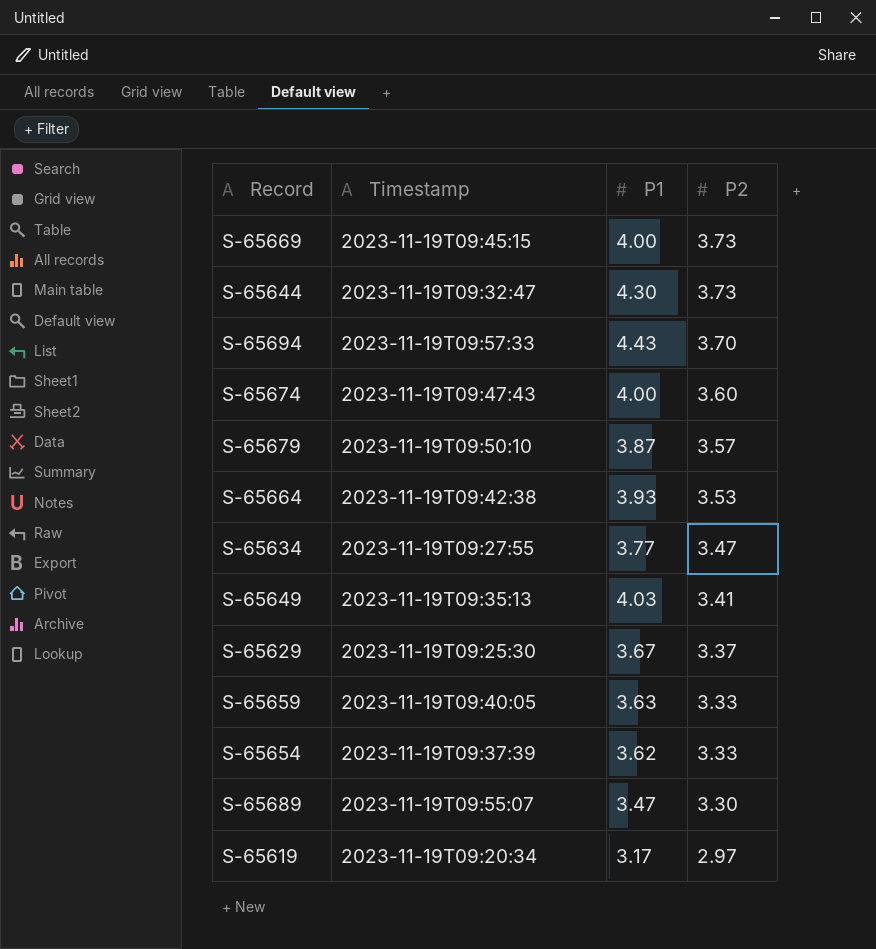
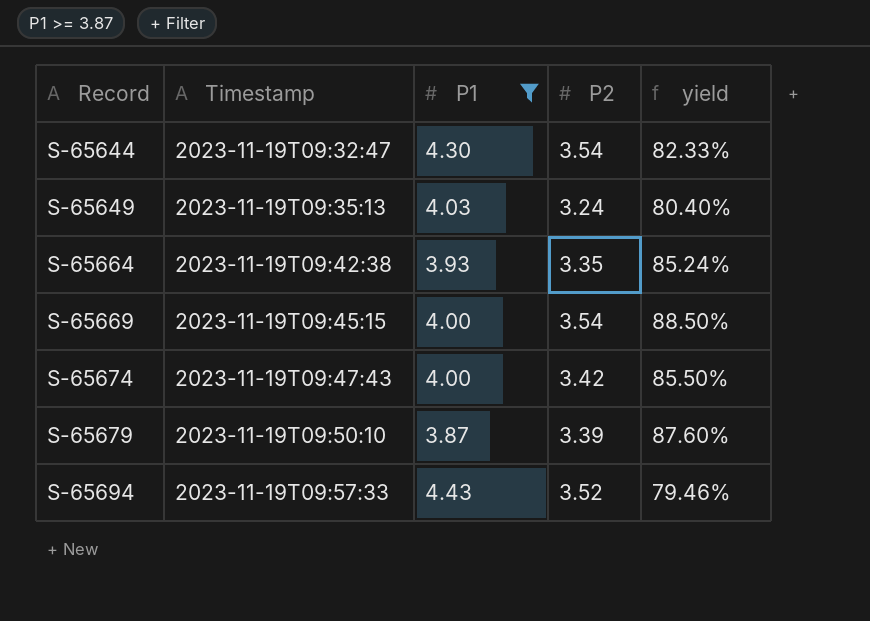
filter: none -> P1 >= 3.87
row order: P2 descending -> Record ascending
column yield | formula: none -> [P2] / [P1]
S-65644 | P2: 3.73 -> 3.54
S-65649 | P2: 3.41 -> 3.24
S-65664 | P2: 3.53 -> 3.35
S-65669 | P2: 3.73 -> 3.54
S-65674 | P2: 3.60 -> 3.42
S-65679 | P2: 3.57 -> 3.39
S-65694 | P2: 3.70 -> 3.52

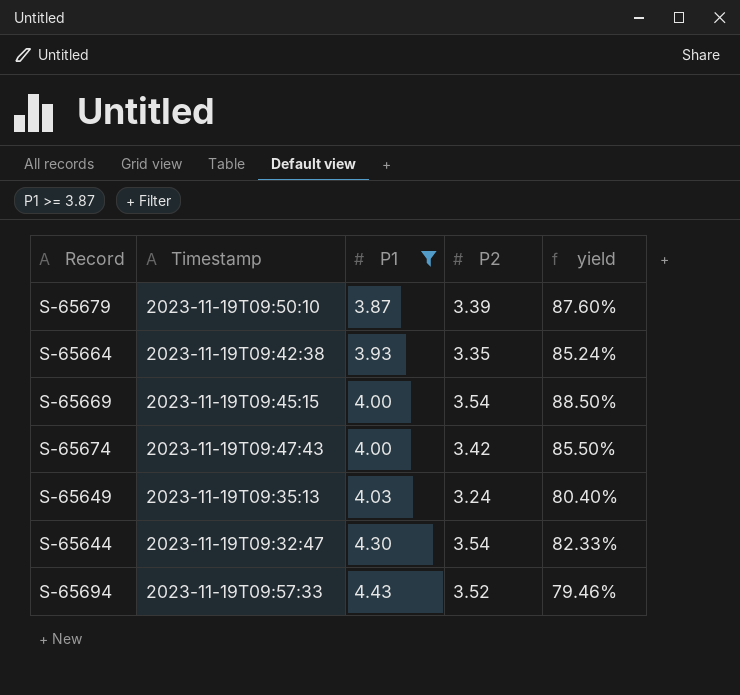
row order: Record ascending -> P1 ascending

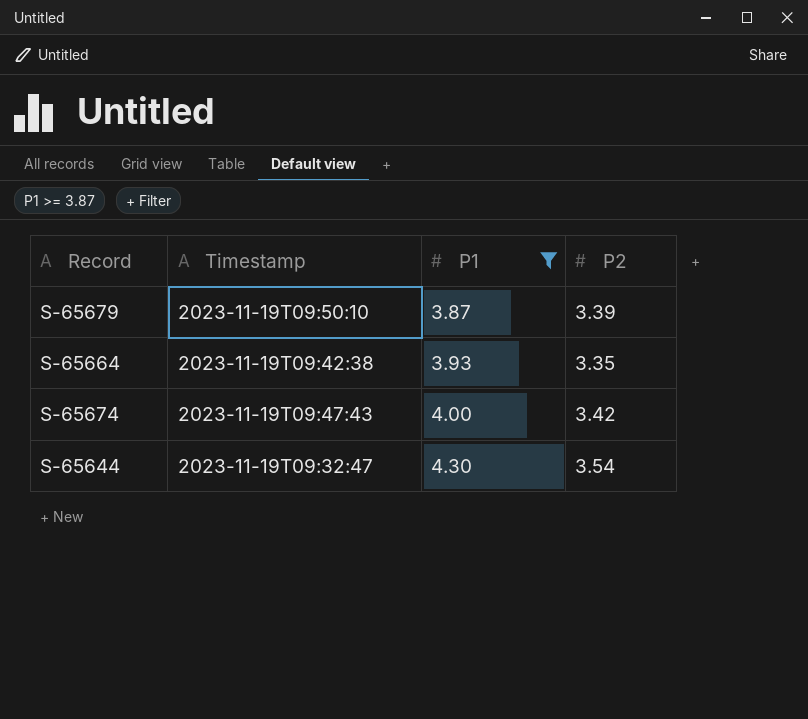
column yield | formula: [P2] / [P1] -> none
row S-65669: 2023-11-19T09:45:15 | 4.00 | 3.54 | 88.50% -> none
row S-65649: 2023-11-19T09:35:13 | 4.03 | 3.24 | 80.40% -> none
row S-65694: 2023-11-19T09:57:33 | 4.43 | 3.52 | 79.46% -> none

